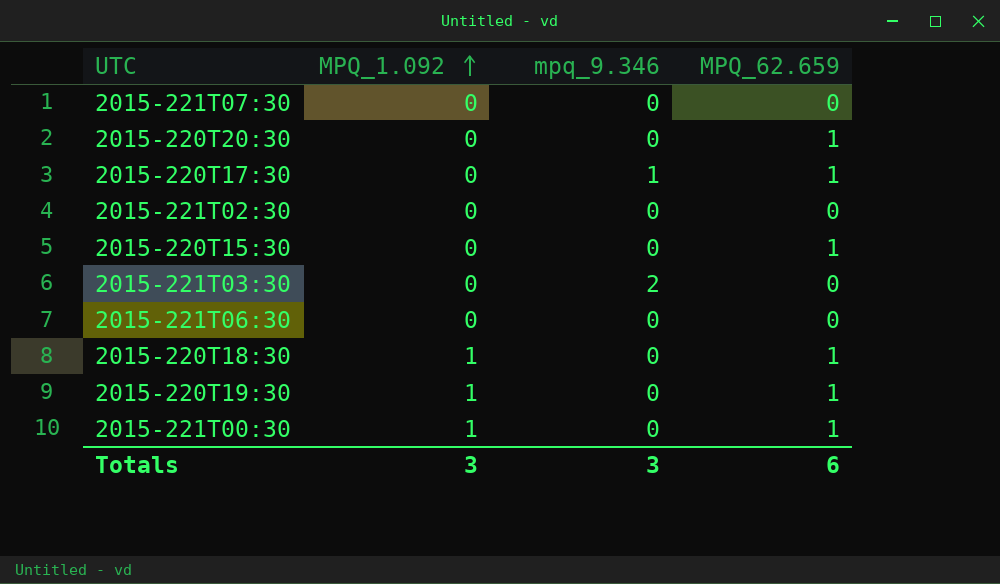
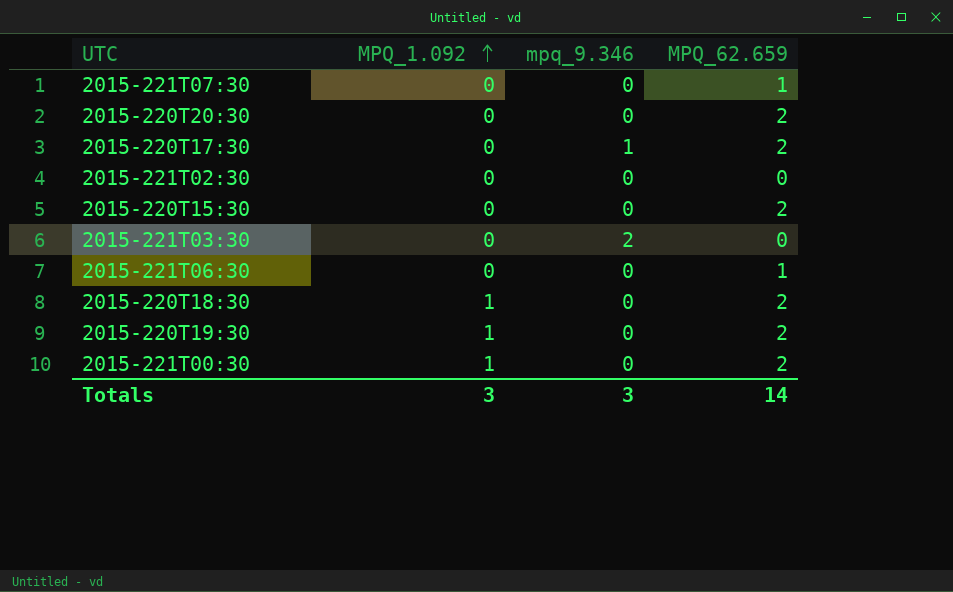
2015-221T07:30 | MPQ_62.659: 0 -> 1
2015-220T20:30 | MPQ_62.659: 1 -> 2
2015-220T17:30 | MPQ_62.659: 1 -> 2
2015-220T15:30 | MPQ_62.659: 1 -> 2
2015-221T06:30 | MPQ_62.659: 0 -> 1
2015-220T18:30 | MPQ_62.659: 1 -> 2
2015-220T19:30 | MPQ_62.659: 1 -> 2
2015-221T00:30 | MPQ_62.659: 1 -> 2
Totals | MPQ_62.659: 6 -> 14

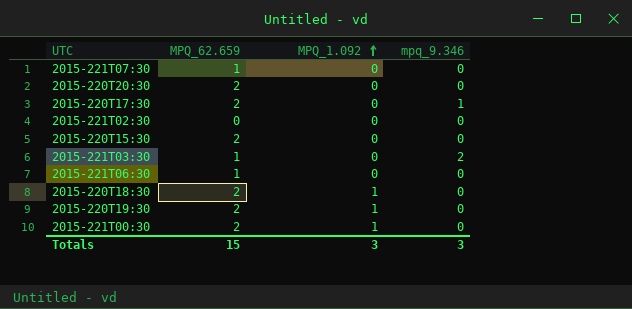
column MPQ_62.659 | position: 4 -> 2
2015-221T03:30 | MPQ_62.659: 0 -> 1
Totals | MPQ_62.659: 14 -> 15

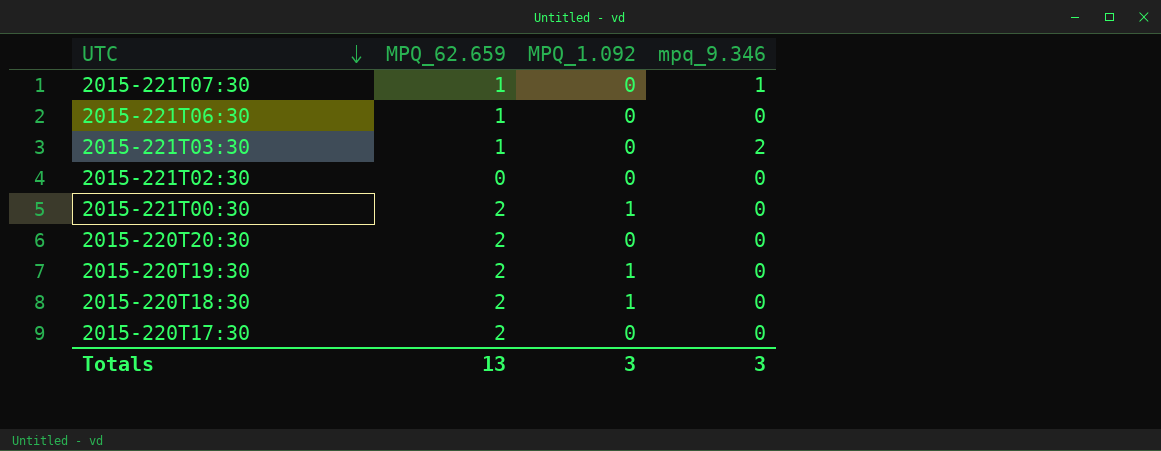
row order: MPQ_1.092 ascending -> UTC descending
row 2015-220T15:30: 2 | 0 | 0 -> none
2015-221T07:30 | mpq_9.346: 0 -> 1
2015-220T17:30 | mpq_9.346: 1 -> 0
Totals | MPQ_62.659: 15 -> 13

